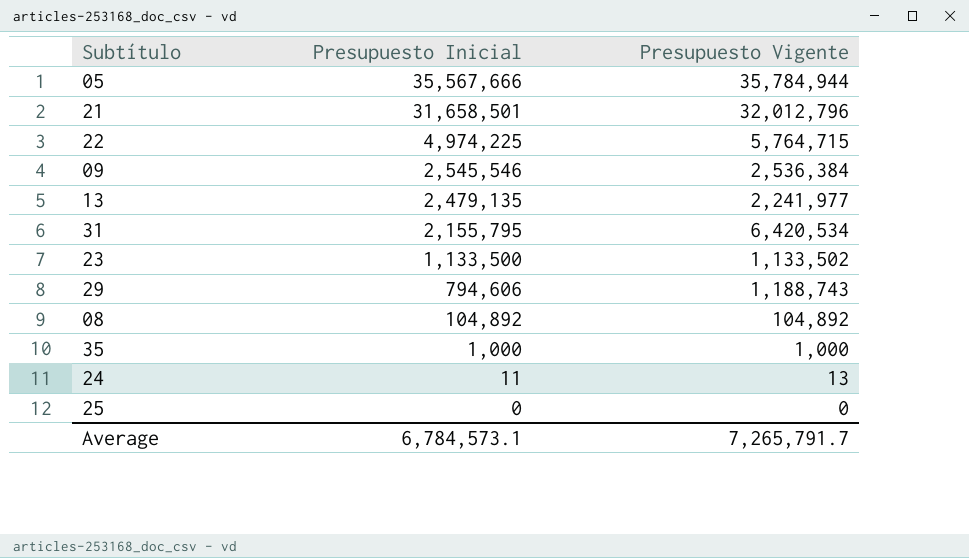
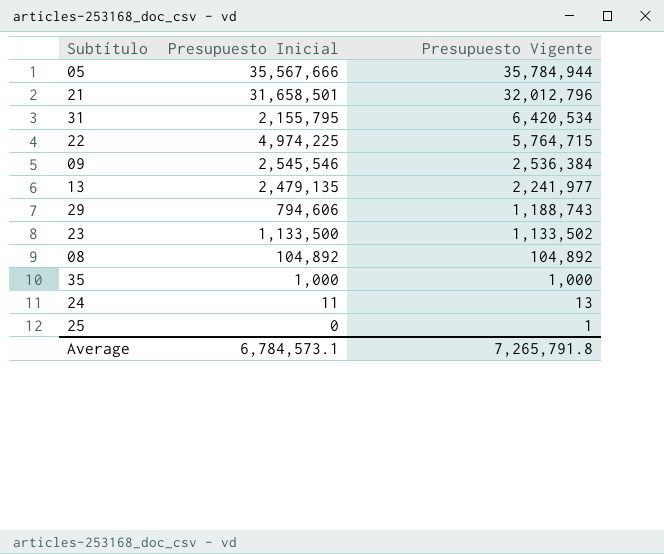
row order: Presupuesto Inicial descending -> Presupuesto Vigente descending
25 | Presupuesto Vigente: 0 -> 1
Average | Presupuesto Vigente: 7,265,791.7 -> 7,265,791.8

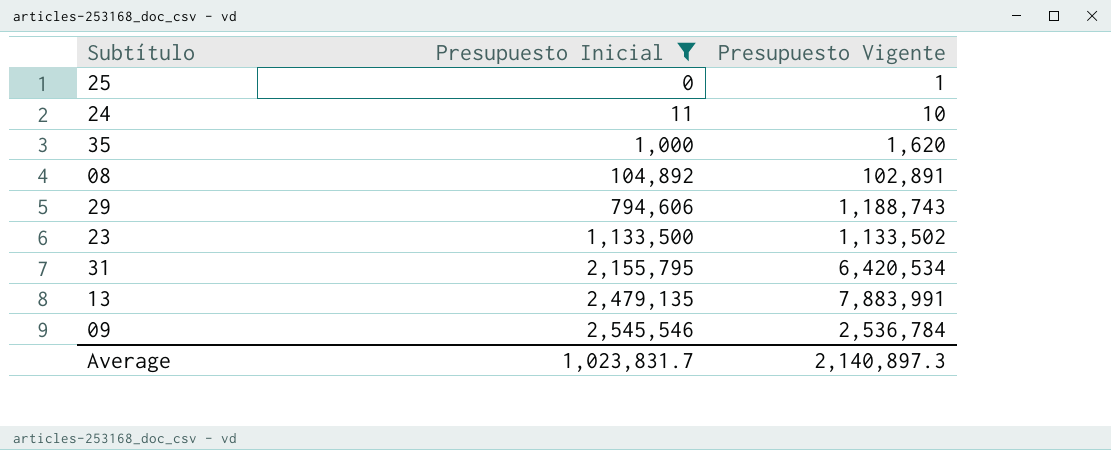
filter: none -> Presupuesto Inicial <= 2,545,546
row order: Presupuesto Vigente descending -> Presupuesto Inicial ascending
24 | Presupuesto Vigente: 13 -> 10
35 | Presupuesto Vigente: 1,000 -> 1,620
08 | Presupuesto Vigente: 104,892 -> 102,891
13 | Presupuesto Vigente: 2,241,977 -> 7,883,991
09 | Presupuesto Vigente: 2,536,384 -> 2,536,784
Average | Presupuesto Inicial: 6,784,573.1 -> 1,023,831.7
Average | Presupuesto Vigente: 7,265,791.8 -> 2,140,897.3

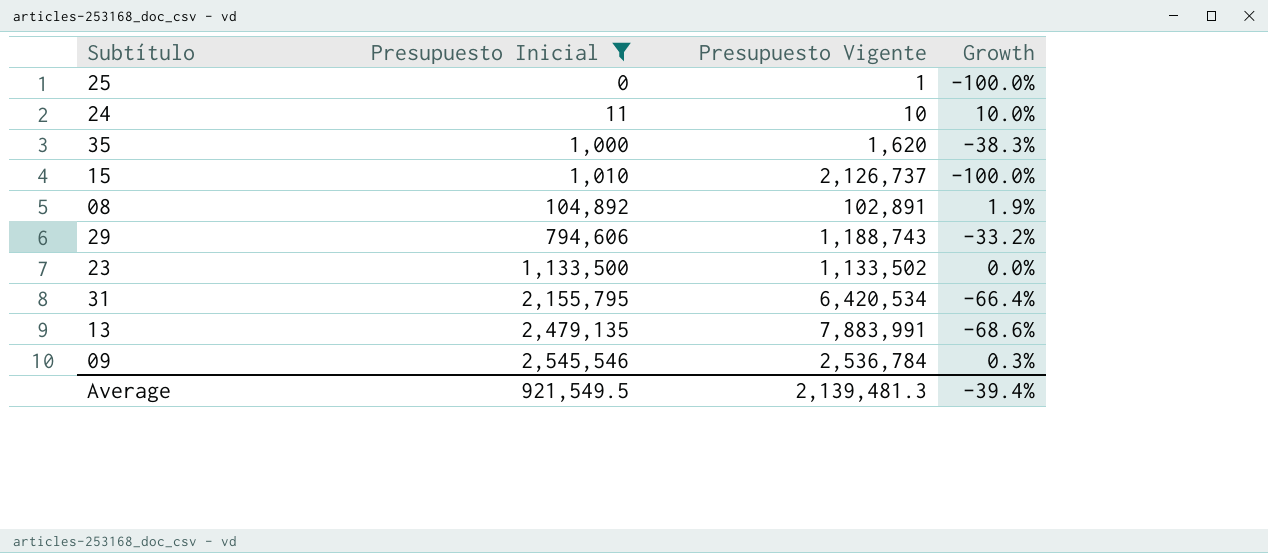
column Growth | formula: none -> ([Presupuesto Inicial] - [Presupuesto Vigente]) / [Presupuesto Vigente]
row 15: none -> 1,010 | 2,126,737 | -100.0%
Average | Presupuesto Inicial: 1,023,831.7 -> 921,549.5
Average | Presupuesto Vigente: 2,140,897.3 -> 2,139,481.3

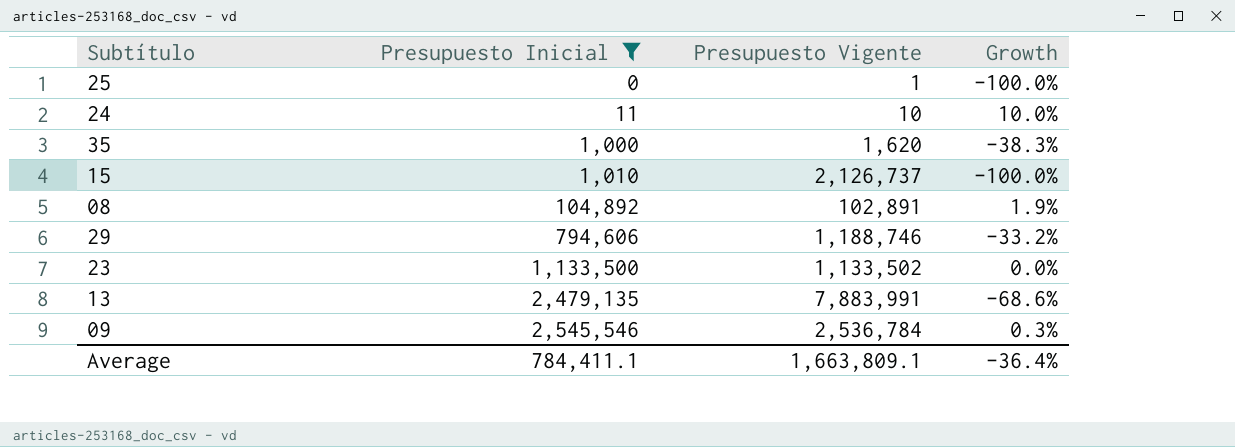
row 31: 2,155,795 | 6,420,534 | -66.4% -> none
29 | Presupuesto Vigente: 1,188,743 -> 1,188,746
Average | Presupuesto Inicial: 921,549.5 -> 784,411.1
Average | Presupuesto Vigente: 2,139,481.3 -> 1,663,809.1
Average | Growth: -39.4% -> -36.4%

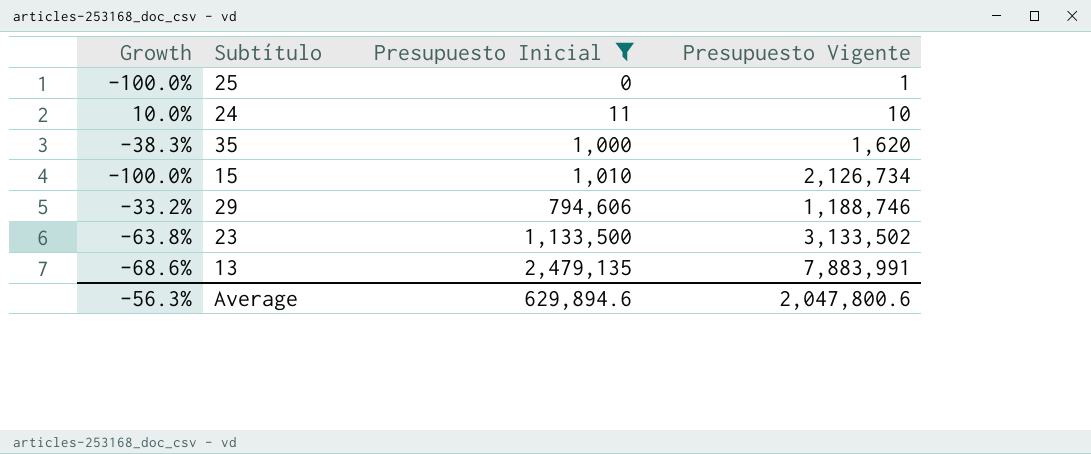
column Growth | position: 4 -> 1
row 08: 104,892 | 102,891 | 1.9% -> none
row 09: 2,545,546 | 2,536,784 | 0.3% -> none
15 | Presupuesto Vigente: 2,126,737 -> 2,126,734
23 | Growth: 0.0% -> -63.8%
23 | Presupuesto Vigente: 1,133,502 -> 3,133,502
Average | Growth: -36.4% -> -56.3%
Average | Presupuesto Inicial: 784,411.1 -> 629,894.6
Average | Presupuesto Vigente: 1,663,809.1 -> 2,047,800.6

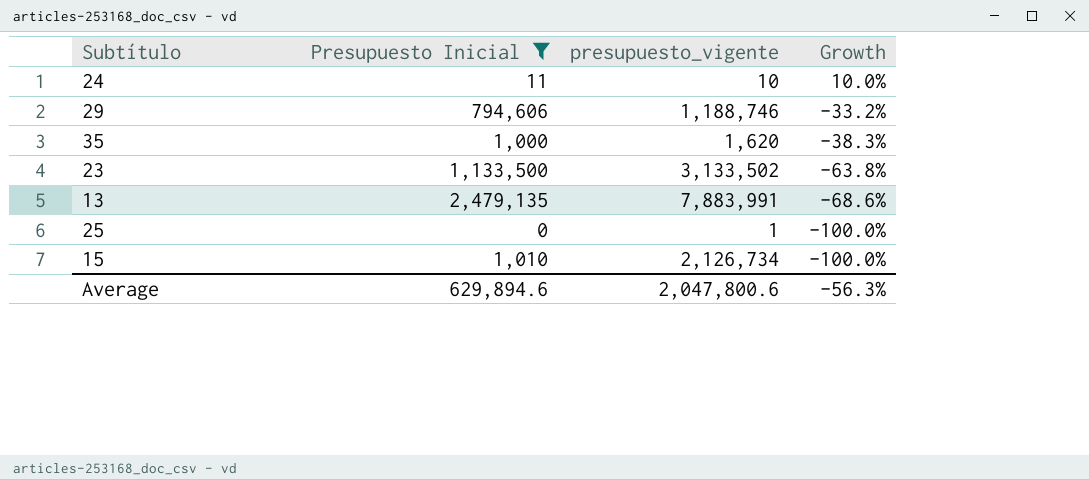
row order: Presupuesto Inicial ascending -> Growth descending
column name: Presupuesto Vigente -> presupuesto_vigente
column Growth | position: 1 -> 4

